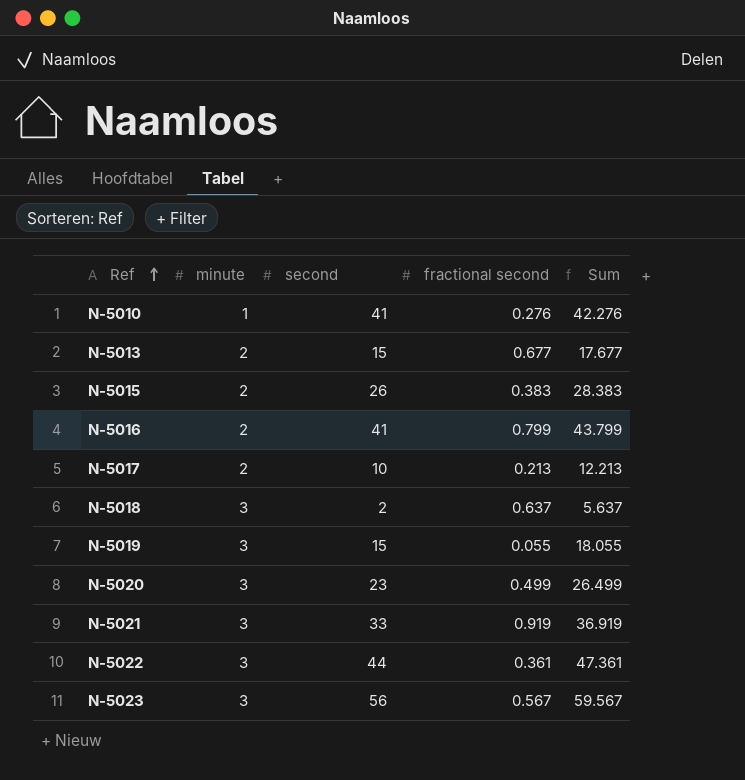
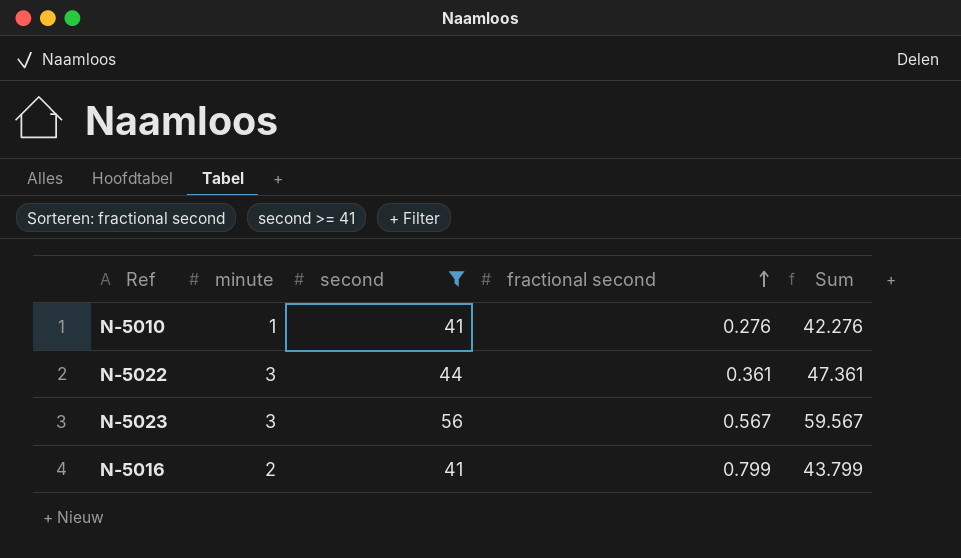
filter: none -> second >= 41
row order: Ref ascending -> fractional second ascending

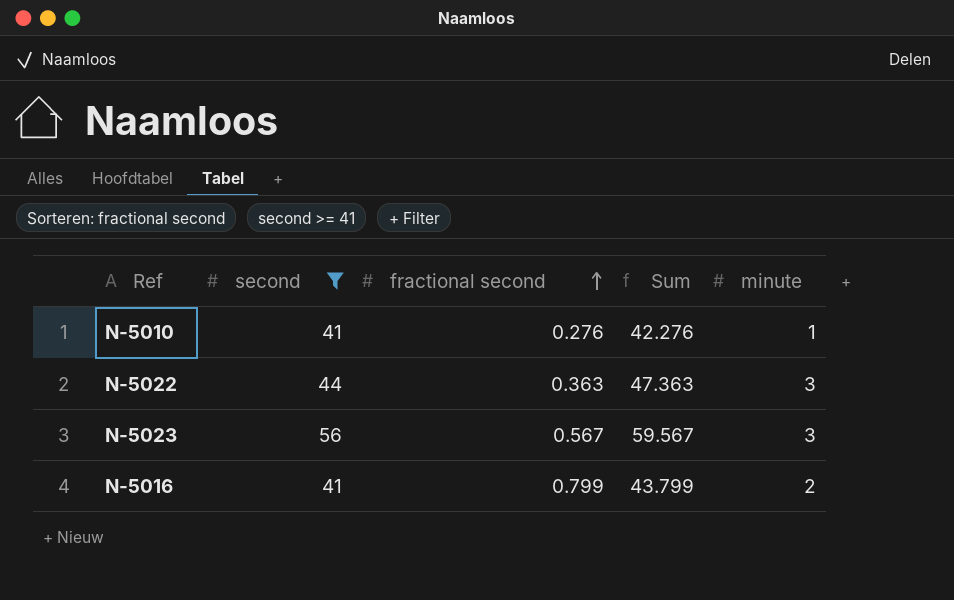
column minute | position: 2 -> 5
N-5022 | fractional second: 0.361 -> 0.363
N-5022 | Sum: 47.361 -> 47.363

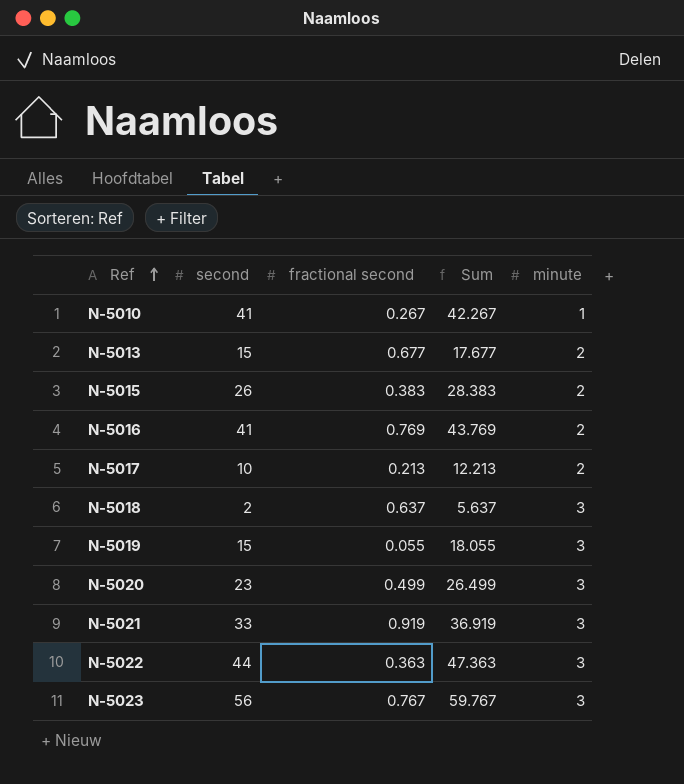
filter: second >= 41 -> none
row order: fractional second ascending -> Ref ascending
N-5010 | fractional second: 0.276 -> 0.267
N-5010 | Sum: 42.276 -> 42.267
N-5016 | fractional second: 0.799 -> 0.769
N-5016 | Sum: 43.799 -> 43.769
N-5023 | fractional second: 0.567 -> 0.767
N-5023 | Sum: 59.567 -> 59.767

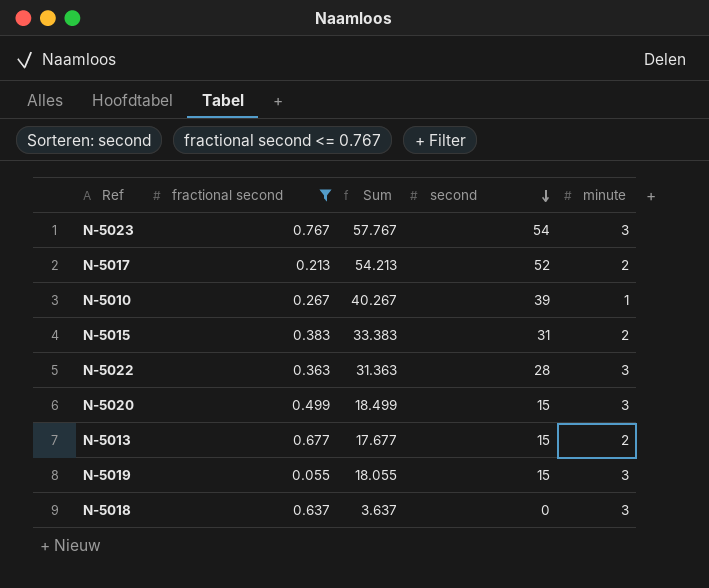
filter: none -> fractional second <= 0.767
row order: Ref ascending -> second descending
column second | position: 2 -> 4
N-5023 | Sum: 59.767 -> 57.767
N-5023 | second: 56 -> 54
N-5017 | Sum: 12.213 -> 54.213
N-5017 | second: 10 -> 52
N-5010 | Sum: 42.267 -> 40.267
N-5010 | second: 41 -> 39
N-5015 | Sum: 28.383 -> 33.383
N-5015 | second: 26 -> 31
N-5022 | Sum: 47.363 -> 31.363
N-5022 | second: 44 -> 28
N-5020 | Sum: 26.499 -> 18.499
N-5020 | second: 23 -> 15
N-5018 | Sum: 5.637 -> 3.637
N-5018 | second: 2 -> 0

